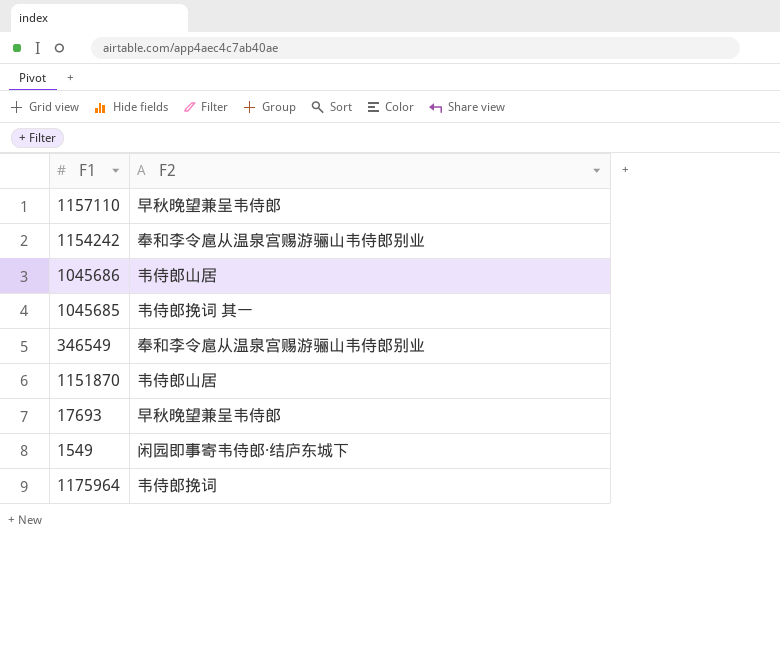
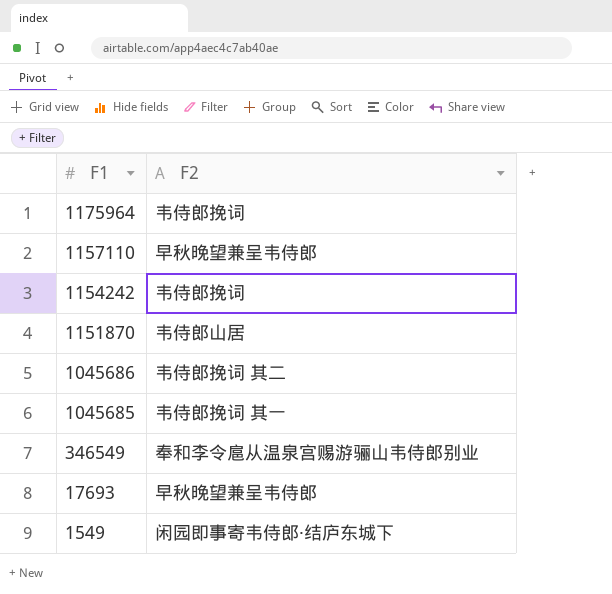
row order: none -> F1 descending
1154242 | F2: 奉和李令扈从温泉宫赐游骊山韦侍郎别业 -> 韦侍郎挽词
1045686 | F2: 韦侍郎山居 -> 韦侍郎挽词 其二

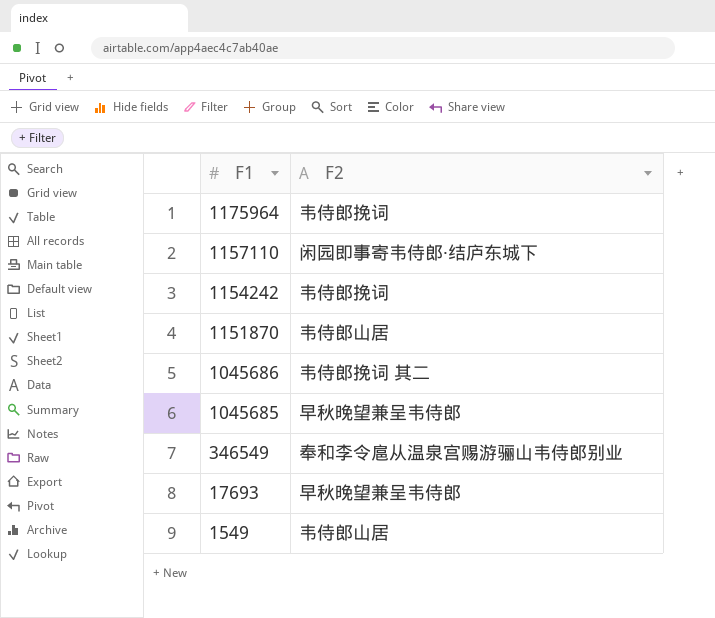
1157110 | F2: 早秋晚望兼呈韦侍郎 -> 闲园即事寄韦侍郎·结庐东城下
1045685 | F2: 韦侍郎挽词 其一 -> 早秋晚望兼呈韦侍郎
1549 | F2: 闲园即事寄韦侍郎·结庐东城下 -> 韦侍郎山居

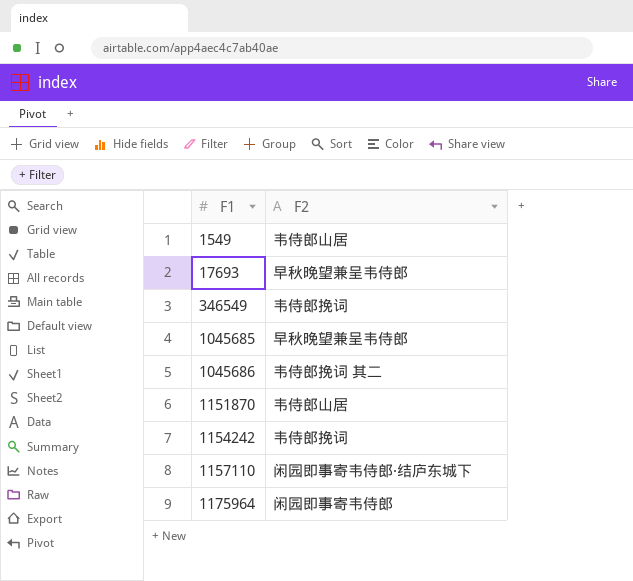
row order: F1 descending -> F1 ascending
346549 | F2: 奉和李令扈从温泉宫赐游骊山韦侍郎别业 -> 韦侍郎挽词
1175964 | F2: 韦侍郎挽词 -> 闲园即事寄韦侍郎

